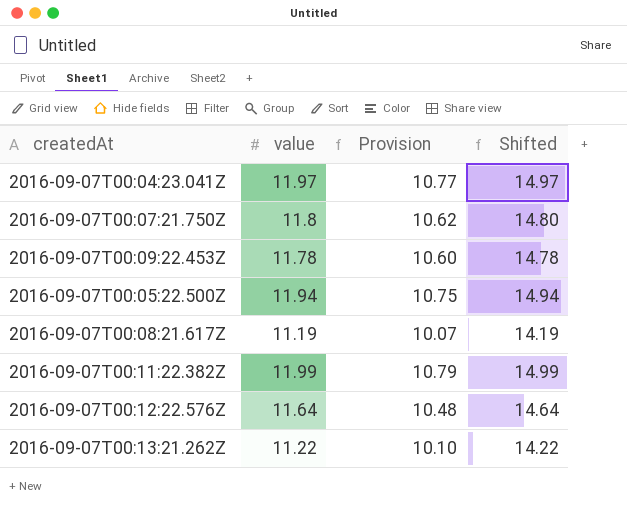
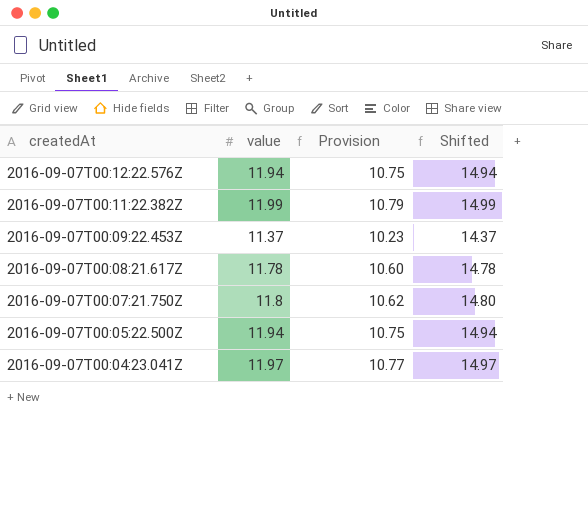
row order: none -> createdAt descending
row 2016-09-07T00:13:21.262Z: 11.22 | 10.10 | 14.22 -> none
2016-09-07T00:12:22.576Z | value: 11.64 -> 11.94
2016-09-07T00:12:22.576Z | Provision: 10.48 -> 10.75
2016-09-07T00:12:22.576Z | Shifted: 14.64 -> 14.94
2016-09-07T00:09:22.453Z | value: 11.78 -> 11.37
2016-09-07T00:09:22.453Z | Provision: 10.60 -> 10.23
2016-09-07T00:09:22.453Z | Shifted: 14.78 -> 14.37
2016-09-07T00:08:21.617Z | value: 11.19 -> 11.78
2016-09-07T00:08:21.617Z | Provision: 10.07 -> 10.60
2016-09-07T00:08:21.617Z | Shifted: 14.19 -> 14.78

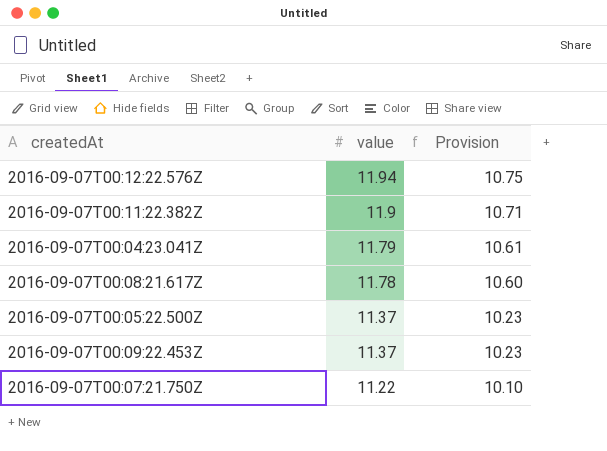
row order: createdAt descending -> value descending
column Shifted | formula: [value] + 3 -> none
2016-09-07T00:11:22.382Z | value: 11.99 -> 11.9
2016-09-07T00:11:22.382Z | Provision: 10.79 -> 10.71
2016-09-07T00:04:23.041Z | value: 11.97 -> 11.79
2016-09-07T00:04:23.041Z | Provision: 10.77 -> 10.61
2016-09-07T00:05:22.500Z | value: 11.94 -> 11.37
2016-09-07T00:05:22.500Z | Provision: 10.75 -> 10.23
2016-09-07T00:07:21.750Z | value: 11.8 -> 11.22
2016-09-07T00:07:21.750Z | Provision: 10.62 -> 10.10

